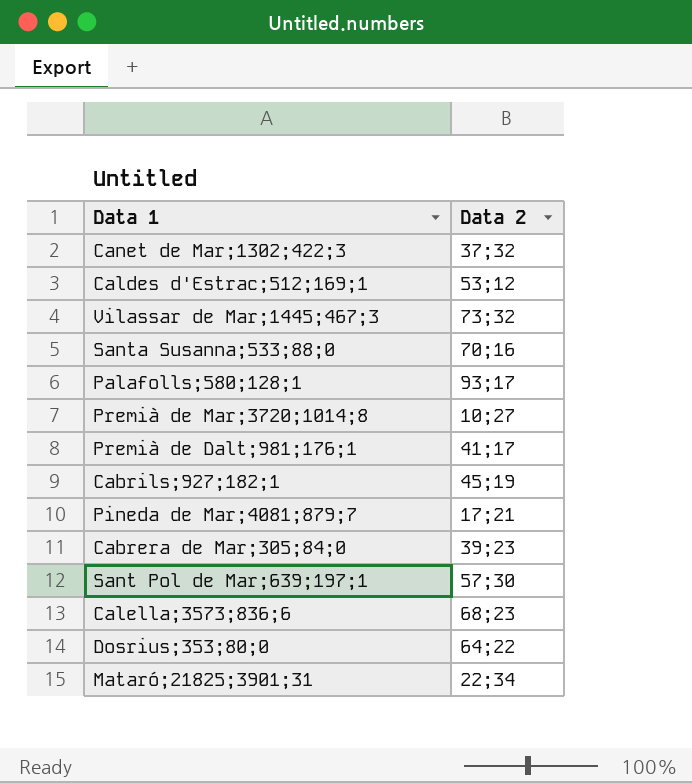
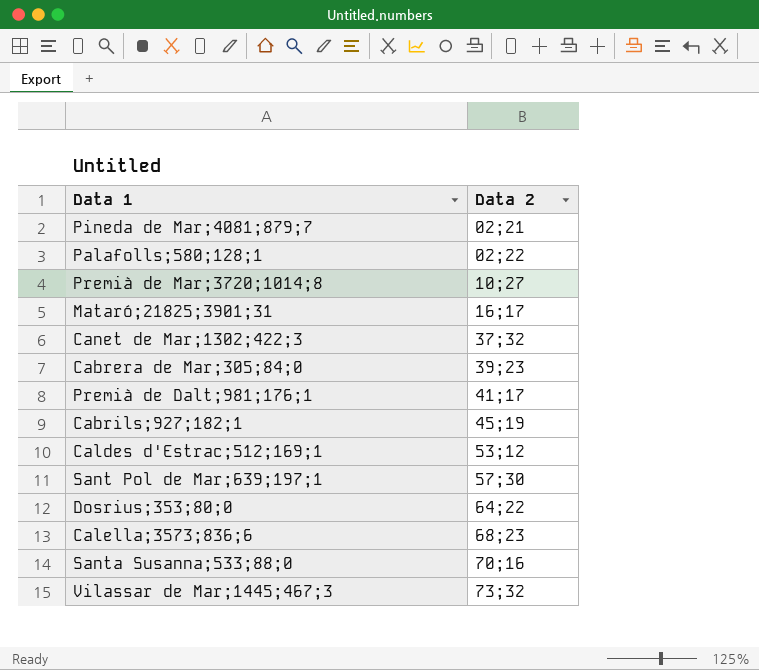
row order: none -> Data 2 ascending
Pineda de Mar;4081;879;7 | Data 2: 17;21 -> 02;21
Palafolls;580;128;1 | Data 2: 93;17 -> 02;22
Mataró;21825;3901;31 | Data 2: 22;34 -> 16;17

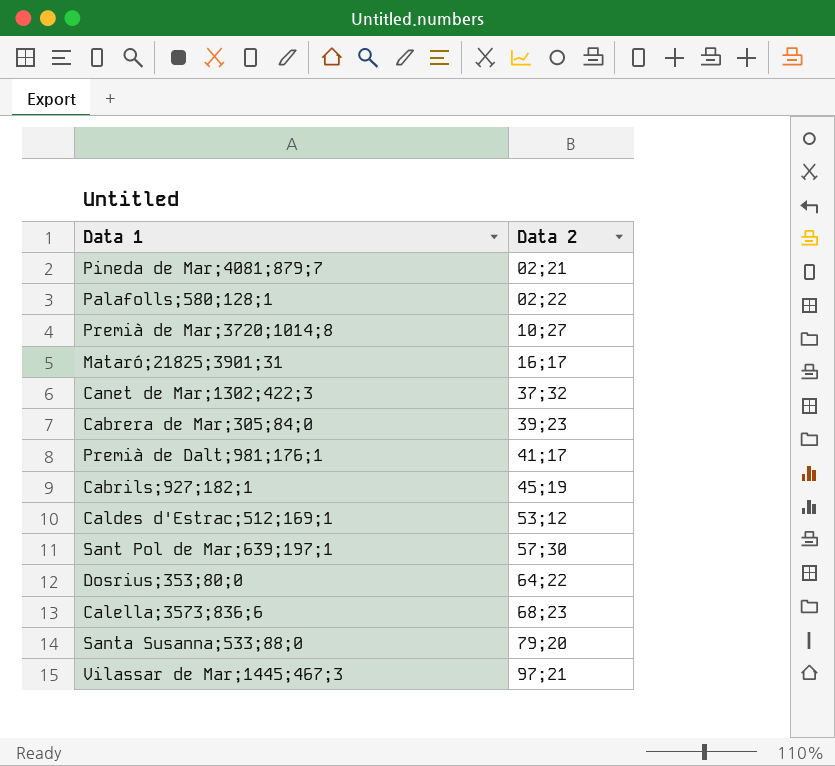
Santa Susanna;533;88;0 | Data 2: 70;16 -> 79;20
Vilassar de Mar;1445;467;3 | Data 2: 73;32 -> 97;21

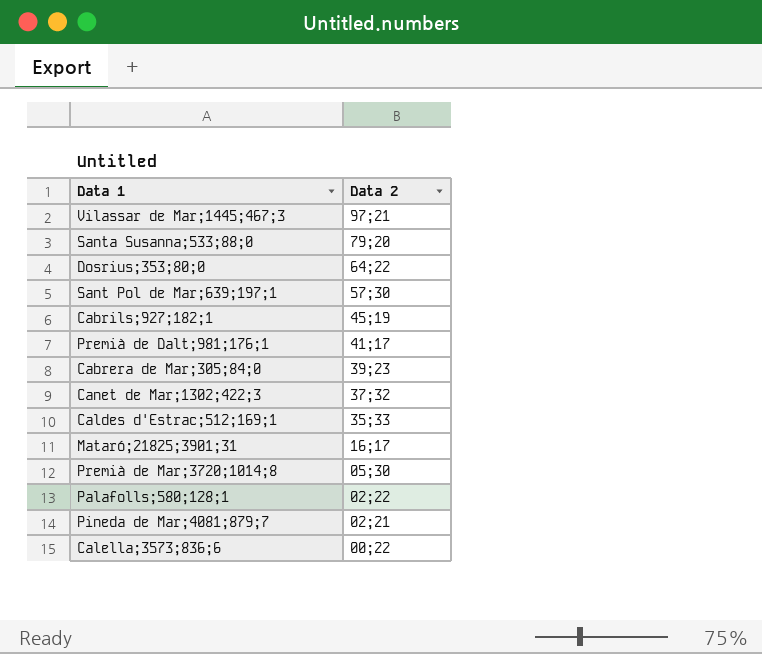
row order: Data 2 ascending -> Data 2 descending
Caldes d'Estrac;512;169;1 | Data 2: 53;12 -> 35;33
Premià de Mar;3720;1014;8 | Data 2: 10;27 -> 05;30
Calella;3573;836;6 | Data 2: 68;23 -> 00;22

